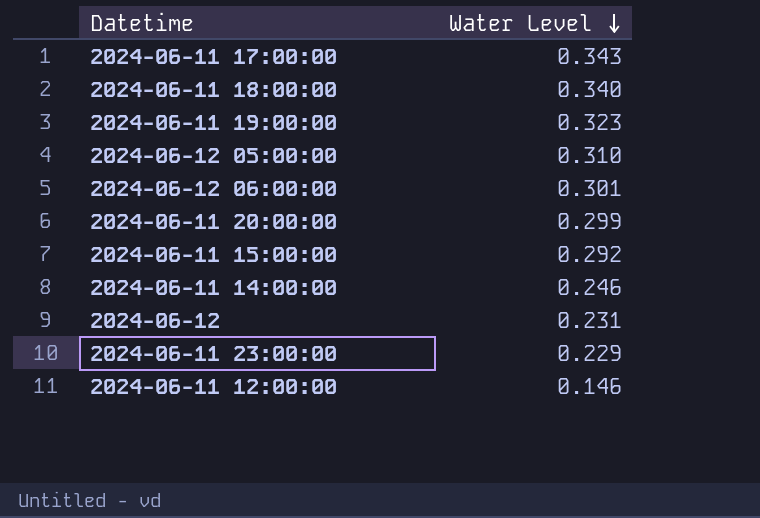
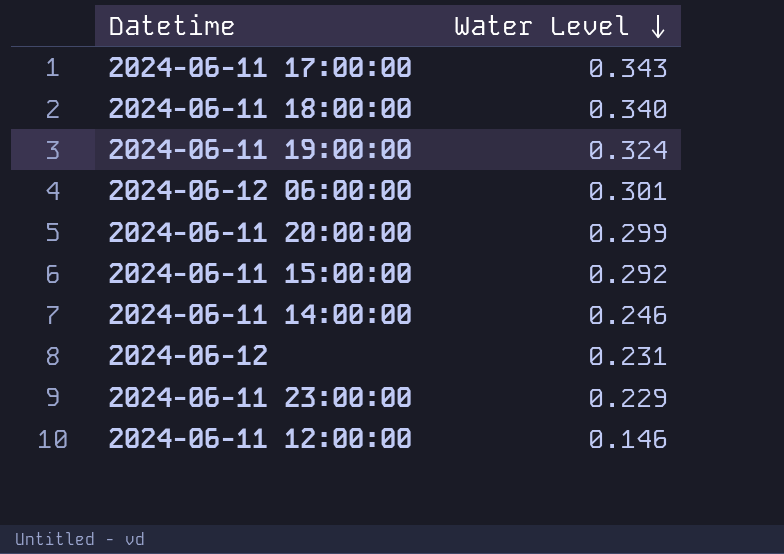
row 2024-06-12 05:00:00: 0.310 -> none
2024-06-11 19:00:00 | Water Level: 0.323 -> 0.324

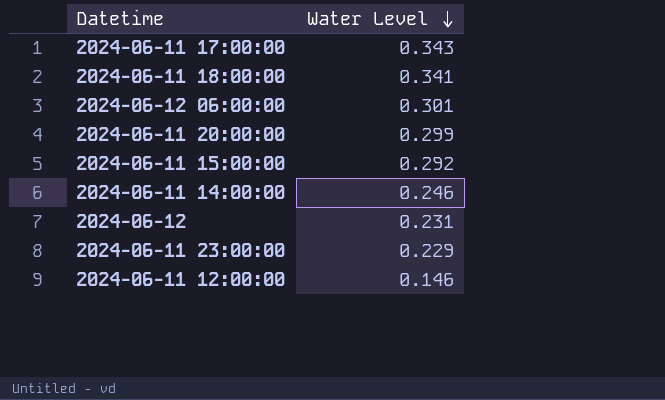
row 2024-06-11 19:00:00: 0.324 -> none
2024-06-11 18:00:00 | Water Level: 0.340 -> 0.341

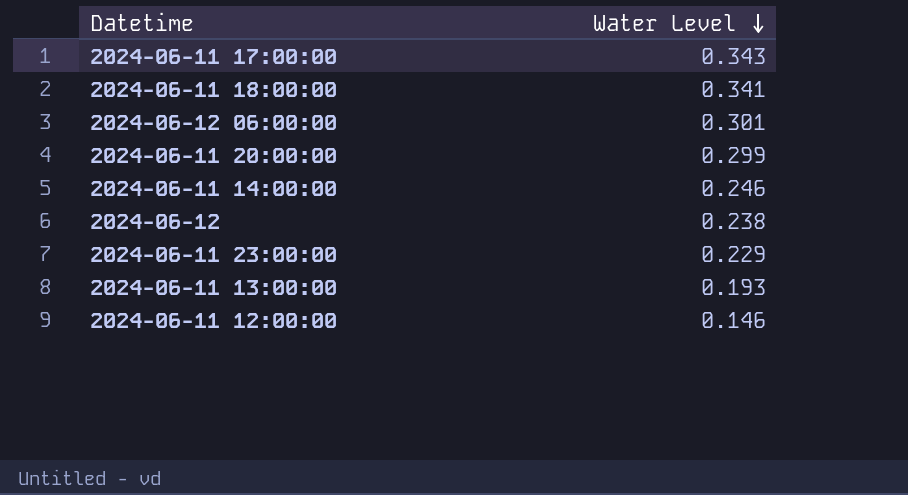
row 2024-06-11 15:00:00: 0.292 -> none
2024-06-12 | Water Level: 0.231 -> 0.238
row 2024-06-11 13:00:00: none -> 0.193

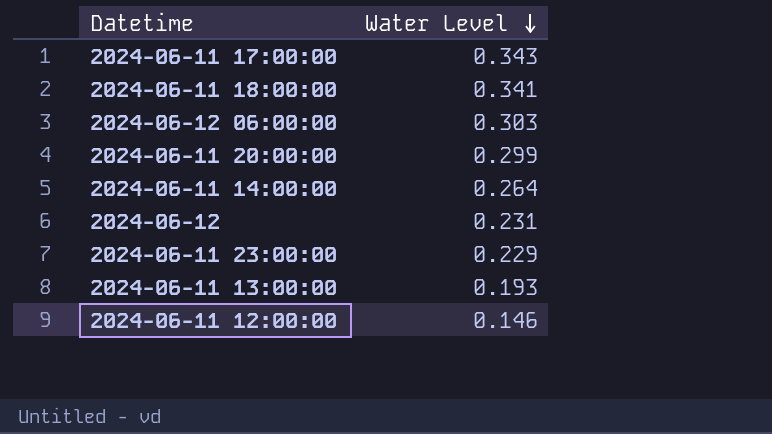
2024-06-12 06:00:00 | Water Level: 0.301 -> 0.303
2024-06-11 14:00:00 | Water Level: 0.246 -> 0.264
2024-06-12 | Water Level: 0.238 -> 0.231

